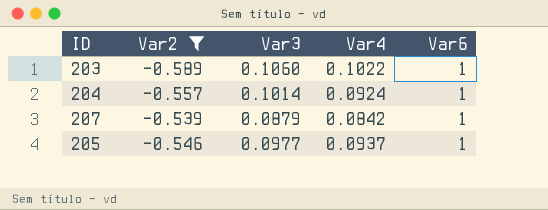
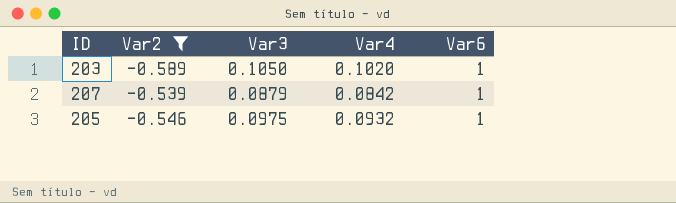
row 204: -0.557 | 0.1014 | 0.0924 | 1 -> none
203 | Var3: 0.1060 -> 0.1050
203 | Var4: 0.1022 -> 0.1020
205 | Var3: 0.0977 -> 0.0975
205 | Var4: 0.0937 -> 0.0932

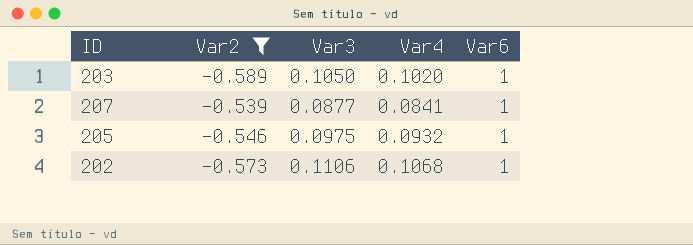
207 | Var3: 0.0879 -> 0.0877
207 | Var4: 0.0842 -> 0.0841
row 202: none -> -0.573 | 0.1106 | 0.1068 | 1

